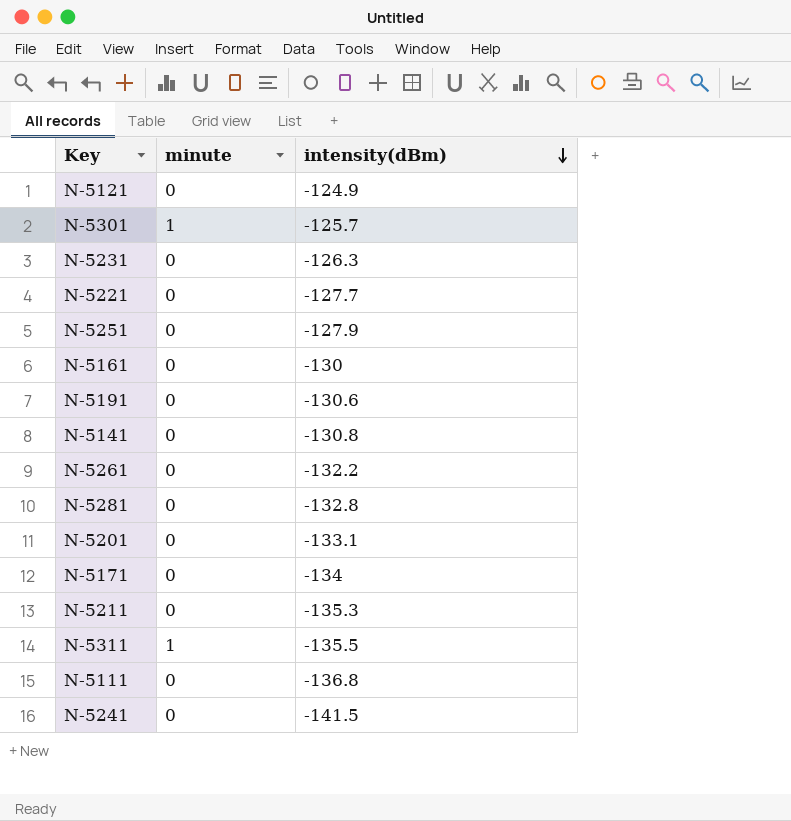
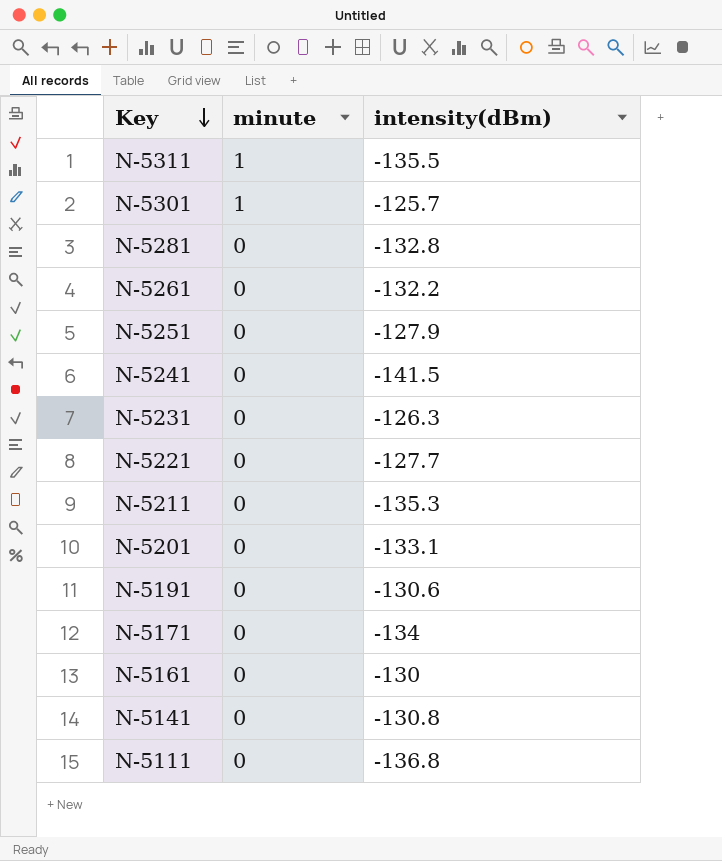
row order: intensity(dBm) descending -> Key descending
row N-5121: 0 | -124.9 -> none

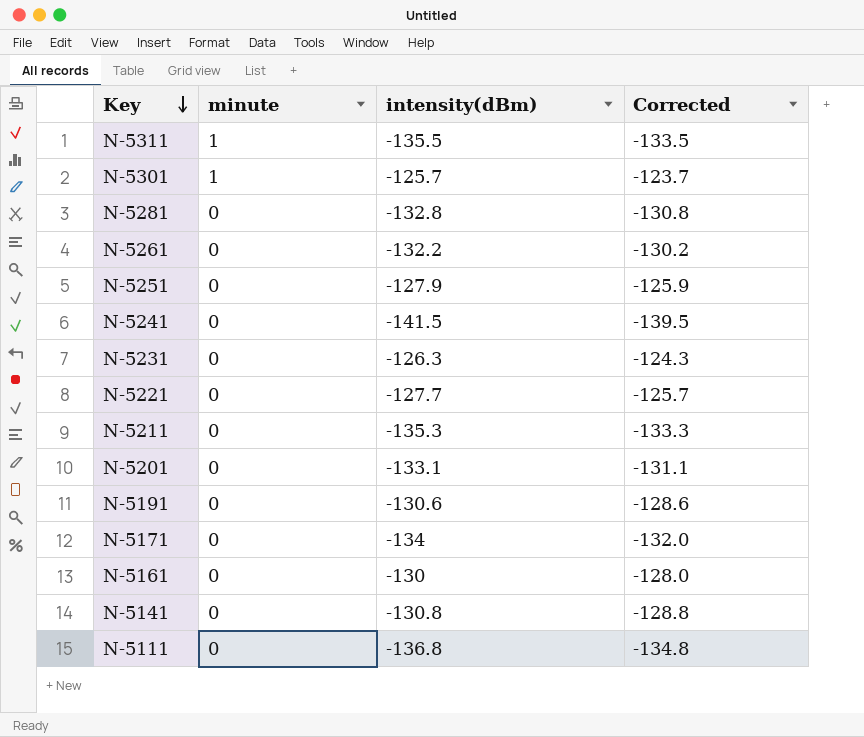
column Corrected | formula: none -> [intensity(dBm)] + 2

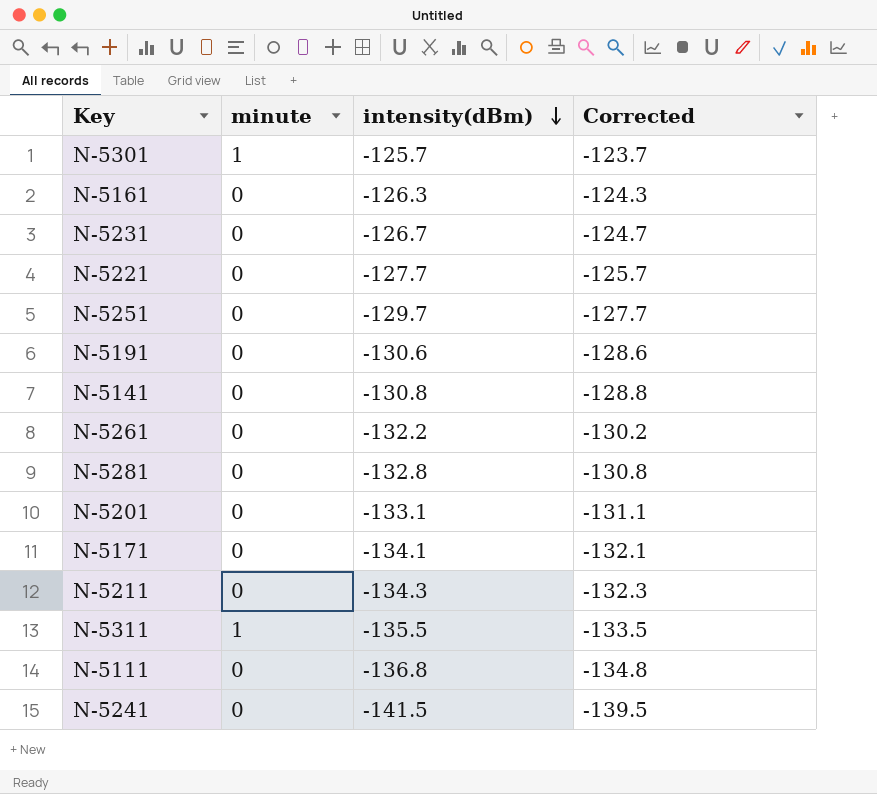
row order: Key descending -> intensity(dBm) descending
N-5161 | intensity(dBm): -130 -> -126.3
N-5161 | Corrected: -128.0 -> -124.3
N-5231 | intensity(dBm): -126.3 -> -126.7
N-5231 | Corrected: -124.3 -> -124.7
N-5251 | intensity(dBm): -127.9 -> -129.7
N-5251 | Corrected: -125.9 -> -127.7
N-5171 | intensity(dBm): -134 -> -134.1
N-5171 | Corrected: -132.0 -> -132.1
N-5211 | intensity(dBm): -135.3 -> -134.3
N-5211 | Corrected: -133.3 -> -132.3

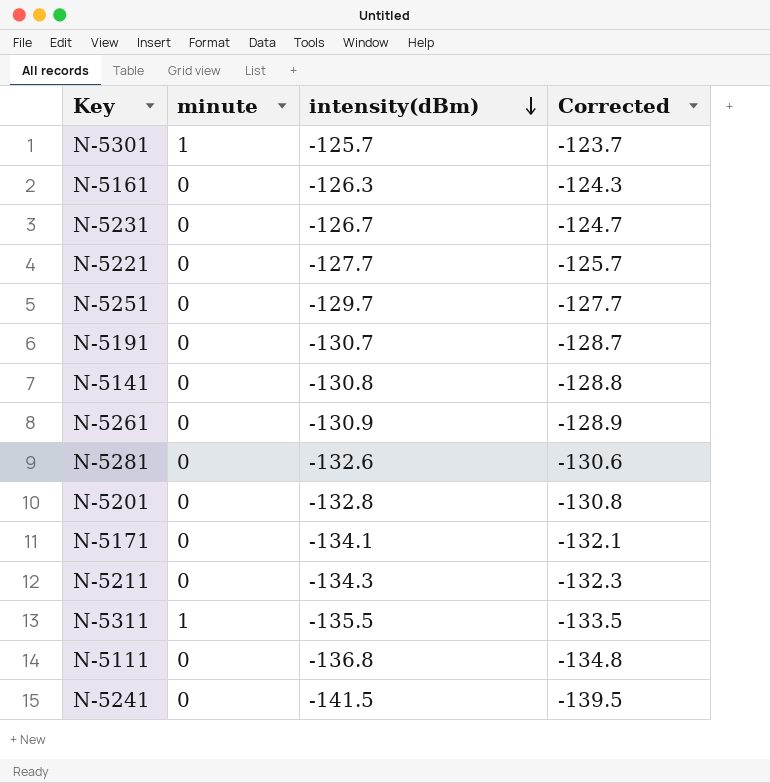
N-5191 | intensity(dBm): -130.6 -> -130.7
N-5191 | Corrected: -128.6 -> -128.7
N-5261 | intensity(dBm): -132.2 -> -130.9
N-5261 | Corrected: -130.2 -> -128.9
N-5281 | intensity(dBm): -132.8 -> -132.6
N-5281 | Corrected: -130.8 -> -130.6
N-5201 | intensity(dBm): -133.1 -> -132.8
N-5201 | Corrected: -131.1 -> -130.8

